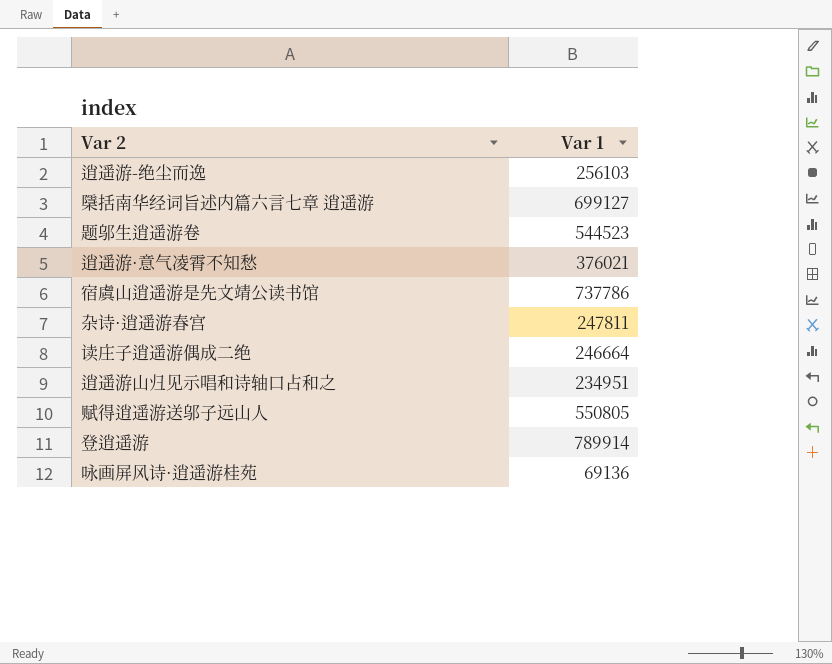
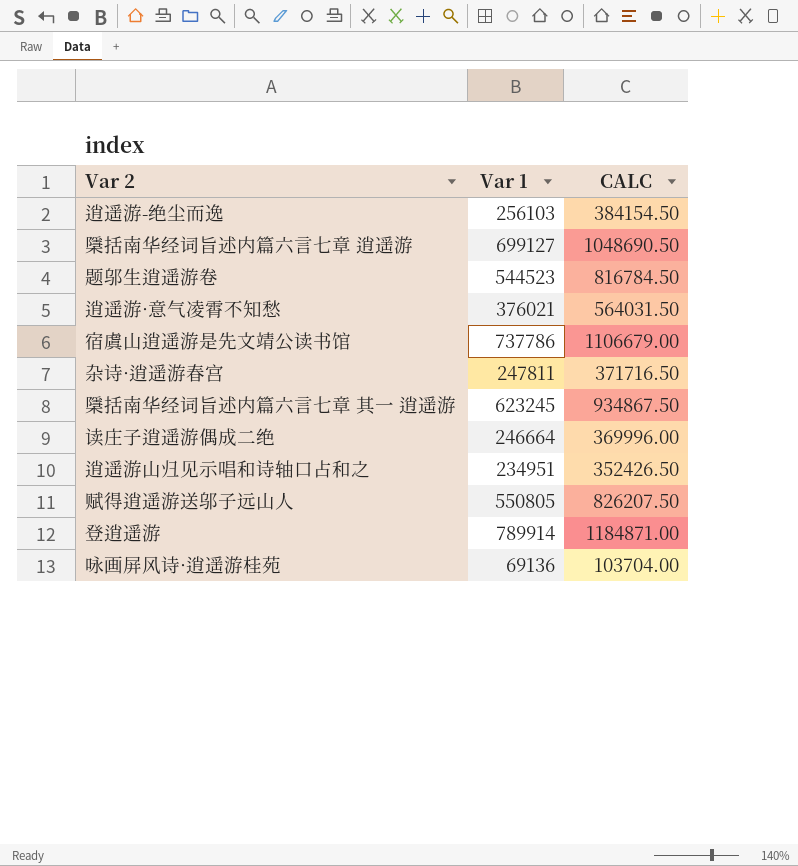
column CALC | formula: none -> [Var 1] * 1.5
row 檃括南华经词旨述内篇六言七章 其一 逍遥游: none -> 623245 | 934867.50

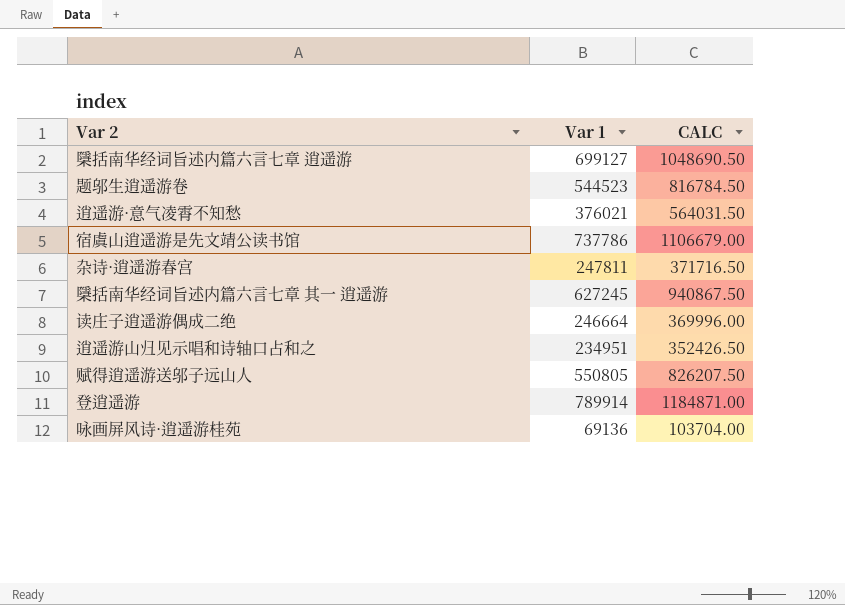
row 逍遥游-绝尘而逸: 256103 | 384154.50 -> none
檃括南华经词旨述内篇六言七章 其一 逍遥游 | Var 1: 623245 -> 627245
檃括南华经词旨述内篇六言七章 其一 逍遥游 | CALC: 934867.50 -> 940867.50

